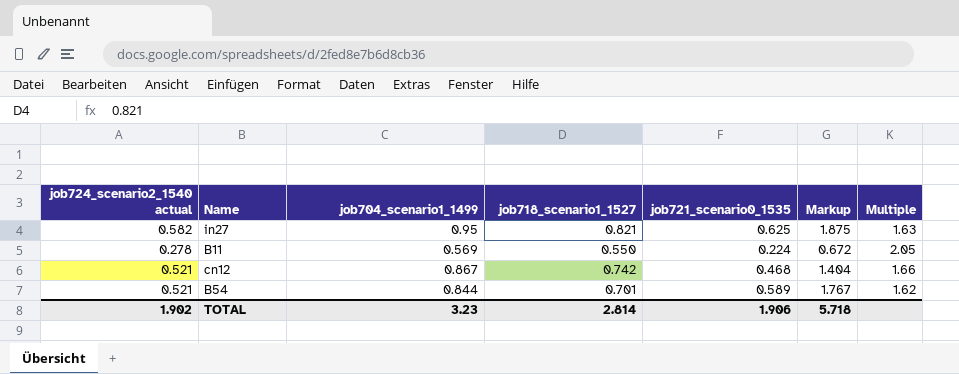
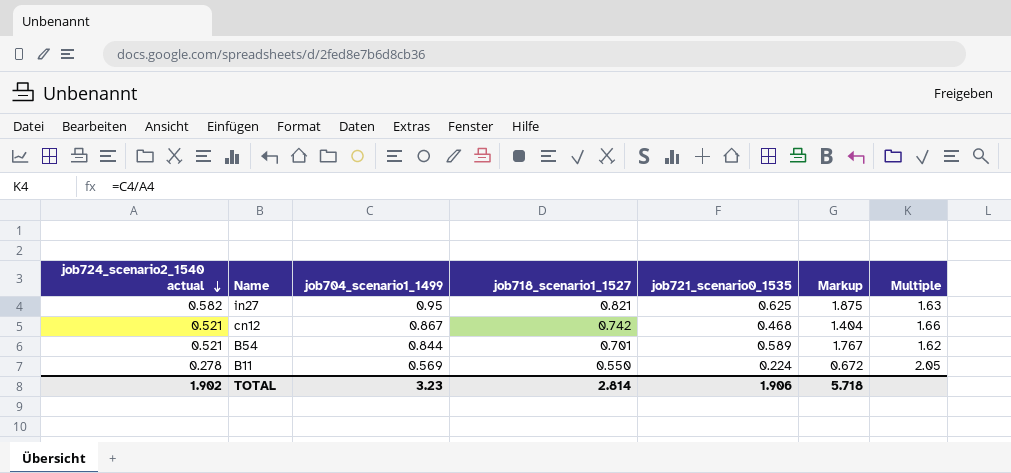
row order: none -> job724_scenario2_1540 actual descending

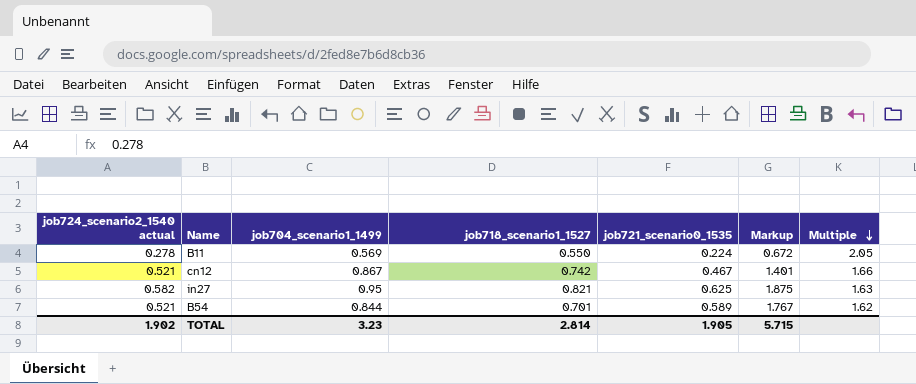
row order: job724_scenario2_1540 actual descending -> Multiple descending
cn12 | job721_scenario0_1535: 0.468 -> 0.467
cn12 | Markup: 1.404 -> 1.401
TOTAL | job721_scenario0_1535: 1.906 -> 1.905
TOTAL | Markup: 5.718 -> 5.715

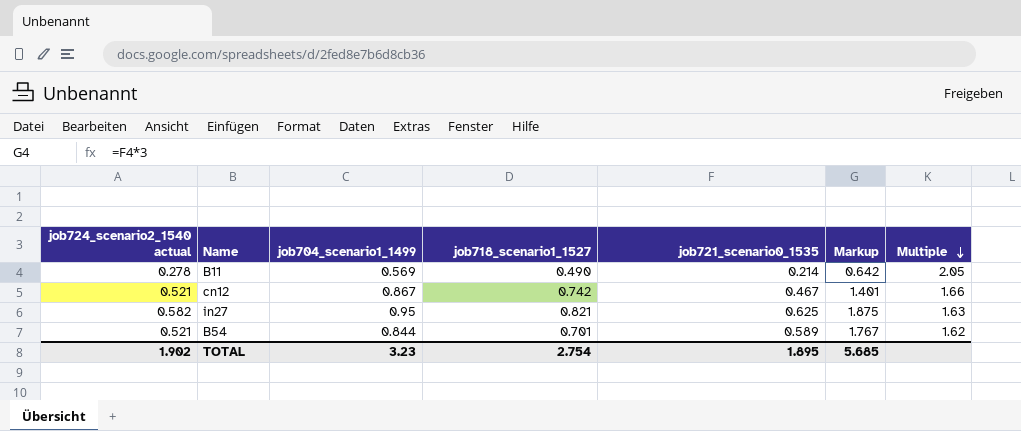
B11 | job718_scenario1_1527: 0.550 -> 0.490
B11 | job721_scenario0_1535: 0.224 -> 0.214
B11 | Markup: 0.672 -> 0.642
TOTAL | job718_scenario1_1527: 2.814 -> 2.754
TOTAL | job721_scenario0_1535: 1.905 -> 1.895
TOTAL | Markup: 5.715 -> 5.685

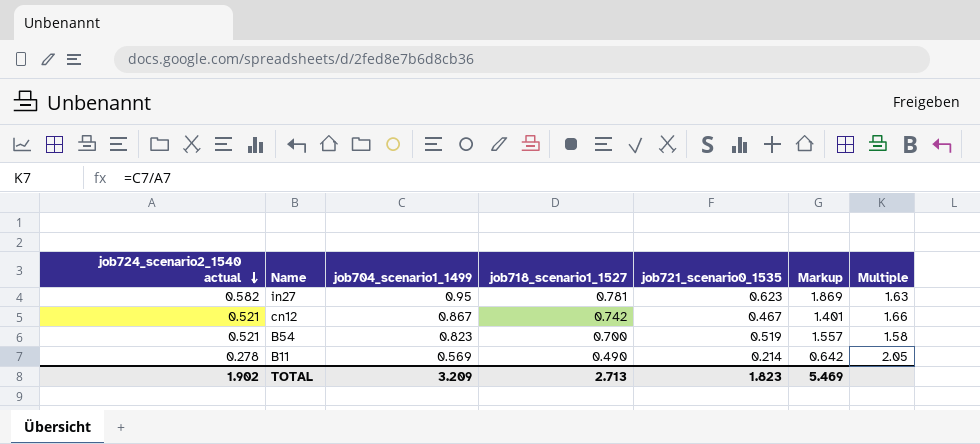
row order: Multiple descending -> job724_scenario2_1540 actual descending
in27 | job718_scenario1_1527: 0.821 -> 0.781
in27 | job721_scenario0_1535: 0.625 -> 0.623
in27 | Markup: 1.875 -> 1.869
B54 | job704_scenario1_1499: 0.844 -> 0.823
B54 | job718_scenario1_1527: 0.701 -> 0.700
B54 | job721_scenario0_1535: 0.589 -> 0.519
B54 | Markup: 1.767 -> 1.557
B54 | Multiple: 1.62 -> 1.58
TOTAL | job704_scenario1_1499: 3.23 -> 3.209
TOTAL | job718_scenario1_1527: 2.754 -> 2.713
TOTAL | job721_scenario0_1535: 1.895 -> 1.823
TOTAL | Markup: 5.685 -> 5.469

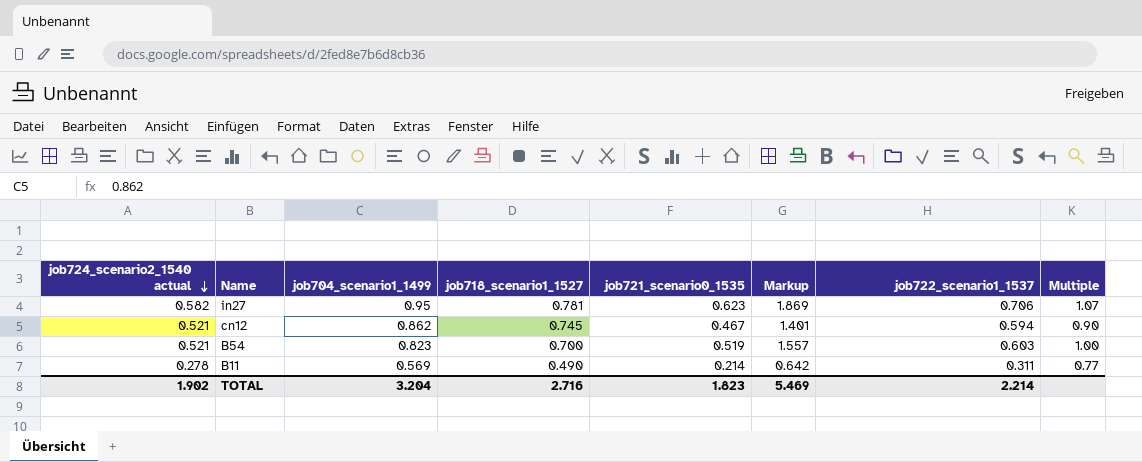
column job722_scenario1_1537 | position: none -> 7
column Multiple | formula: [job704_scenario1_1499] / [job724_scenario2_1540 actual] -> [job721_scenario0_1535] / [job724_scenario2_1540 actual]
cn12 | job704_scenario1_1499: 0.867 -> 0.862
cn12 | job718_scenario1_1527: 0.742 -> 0.745
TOTAL | job704_scenario1_1499: 3.209 -> 3.204
TOTAL | job718_scenario1_1527: 2.713 -> 2.716

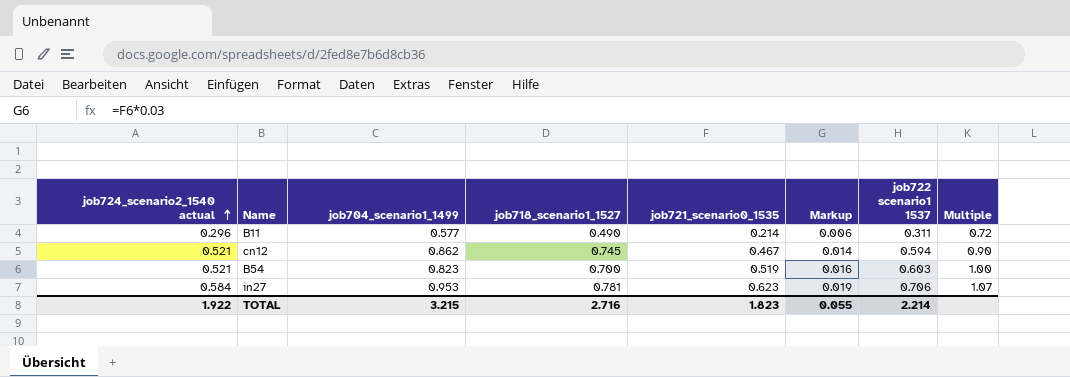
row order: job724_scenario2_1540 actual descending -> job724_scenario2_1540 actual ascending
column Markup | formula: [job721_scenario0_1535] * 3 -> [job721_scenario0_1535] * 0.03
column name: job722_scenario1_1537 -> job722 scenario1 1537
B11 | job724_scenario2_1540 actual: 0.278 -> 0.296
B11 | job704_scenario1_1499: 0.569 -> 0.577
B11 | Multiple: 0.77 -> 0.72
in27 | job724_scenario2_1540 actual: 0.582 -> 0.584
in27 | job704_scenario1_1499: 0.95 -> 0.953
TOTAL | job724_scenario2_1540 actual: 1.902 -> 1.922
TOTAL | job704_scenario1_1499: 3.204 -> 3.215
TOTAL | Markup: 5.469 -> 0.055

